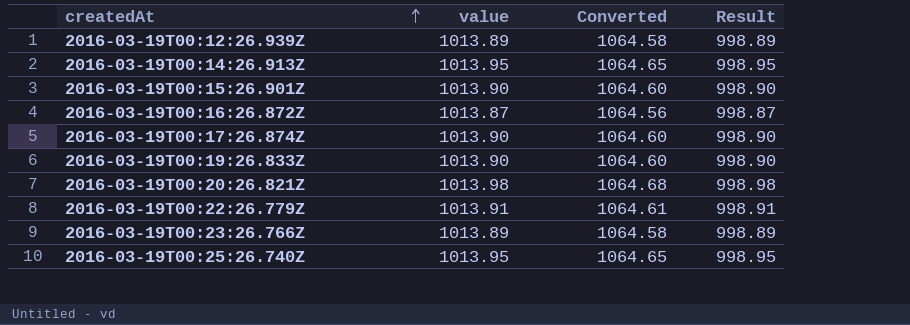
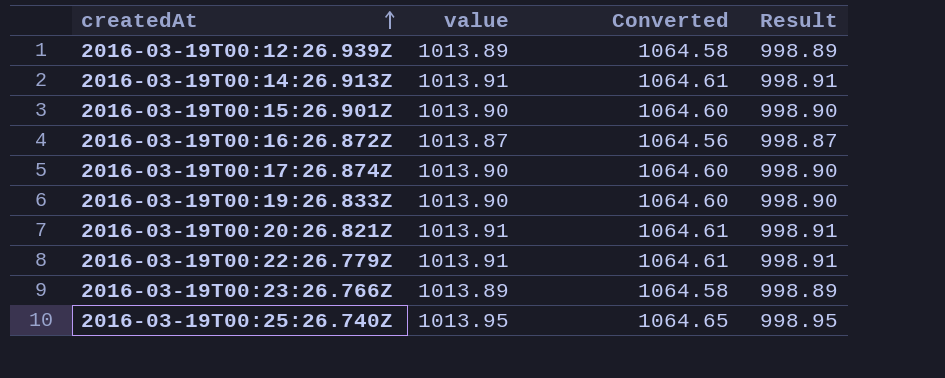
2016-03-19T00:14:26.913Z | value: 1013.95 -> 1013.91
2016-03-19T00:14:26.913Z | Converted: 1064.65 -> 1064.61
2016-03-19T00:14:26.913Z | Result: 998.95 -> 998.91
2016-03-19T00:20:26.821Z | value: 1013.98 -> 1013.91
2016-03-19T00:20:26.821Z | Converted: 1064.68 -> 1064.61
2016-03-19T00:20:26.821Z | Result: 998.98 -> 998.91

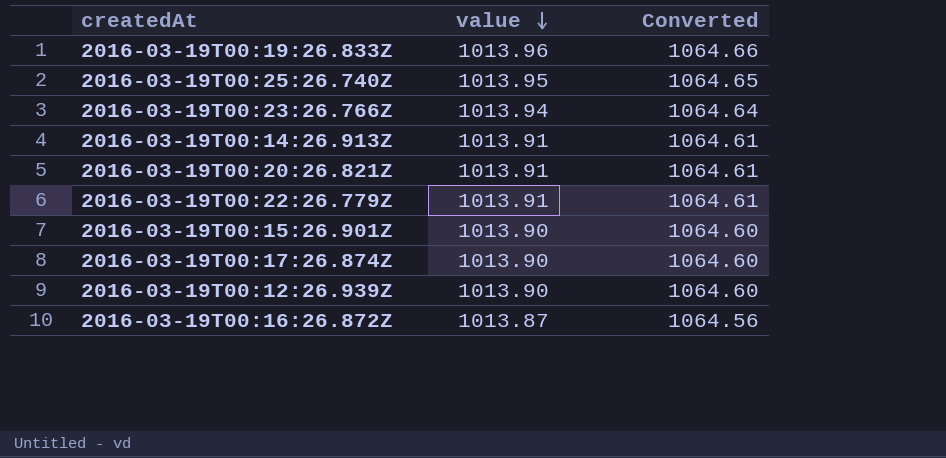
row order: createdAt ascending -> value descending
column Result | formula: [value] - 15 -> none
2016-03-19T00:19:26.833Z | value: 1013.90 -> 1013.96
2016-03-19T00:19:26.833Z | Converted: 1064.60 -> 1064.66
2016-03-19T00:23:26.766Z | value: 1013.89 -> 1013.94
2016-03-19T00:23:26.766Z | Converted: 1064.58 -> 1064.64
2016-03-19T00:12:26.939Z | value: 1013.89 -> 1013.90
2016-03-19T00:12:26.939Z | Converted: 1064.58 -> 1064.60

